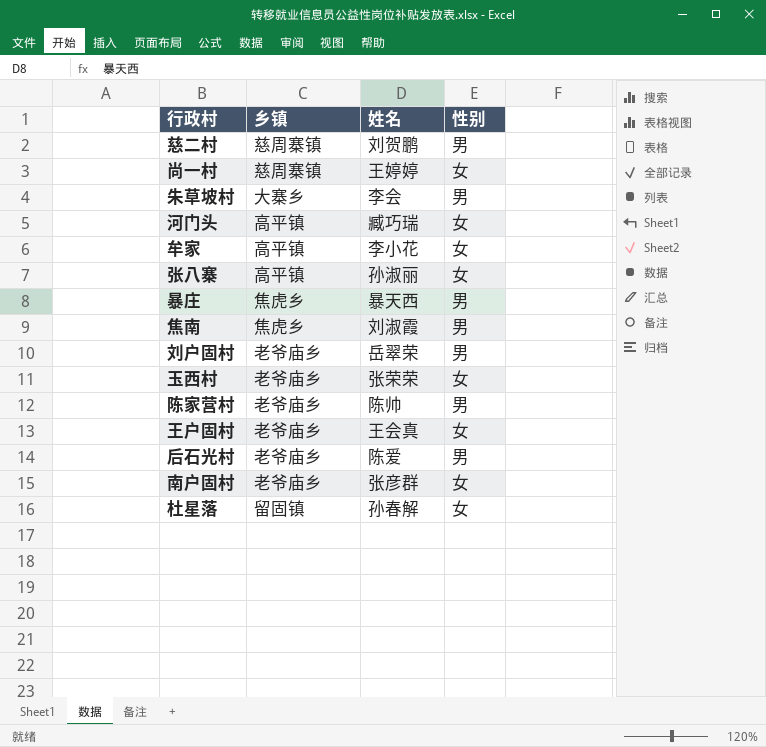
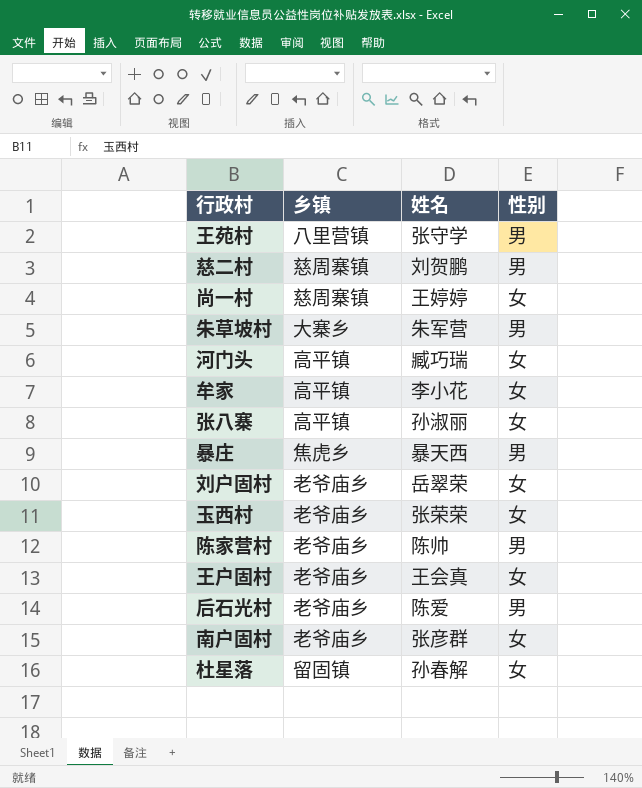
row 焦南: 焦虎乡 | 刘淑霞 | 男 -> none
row 王苑村: none -> 八里营镇 | 张守学 | 男
朱草坡村 | 姓名: 李会 -> 朱军营
刘户固村 | 性别: 男 -> 女

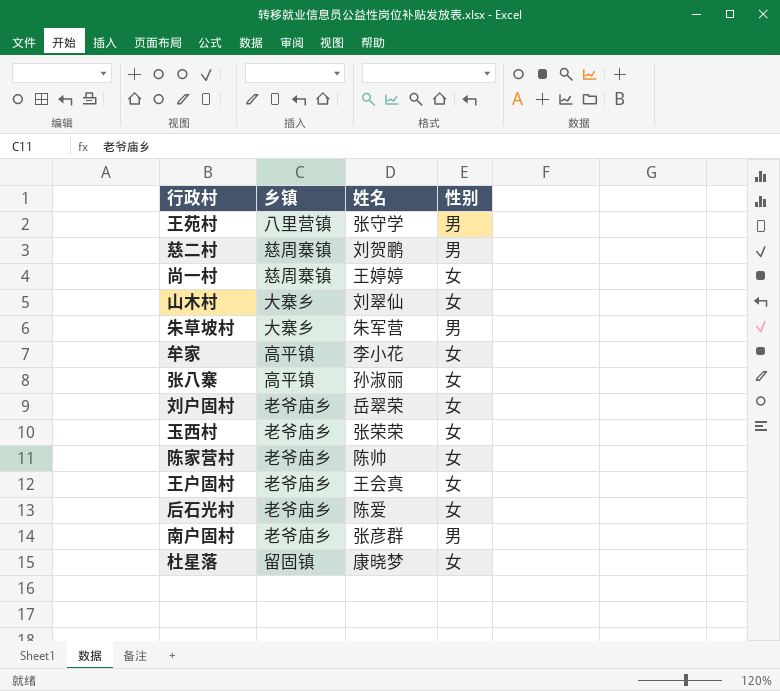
row 河门头: 高平镇 | 臧巧瑞 | 女 -> none
row 暴庄: 焦虎乡 | 暴天西 | 男 -> none
row 山木村: none -> 大寨乡 | 刘翠仙 | 女
陈家营村 | 性别: 男 -> 女
后石光村 | 性别: 男 -> 女
南户固村 | 性别: 女 -> 男
杜星落 | 姓名: 孙春解 -> 康晓梦

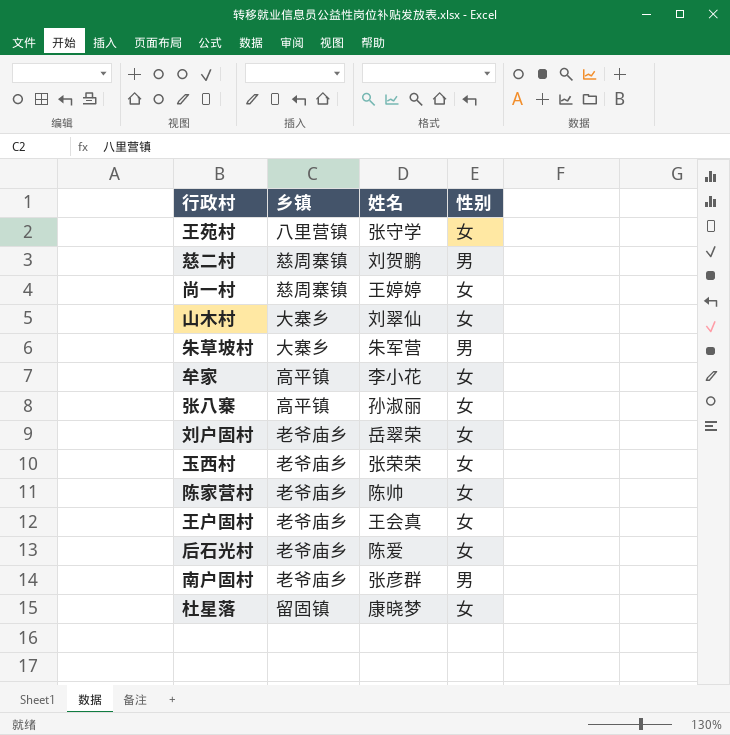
王苑村 | 性别: 男 -> 女

